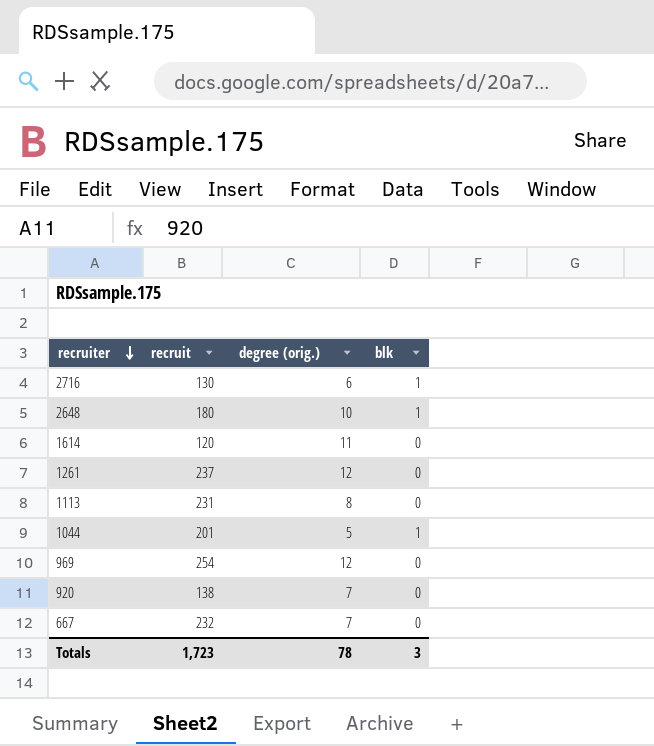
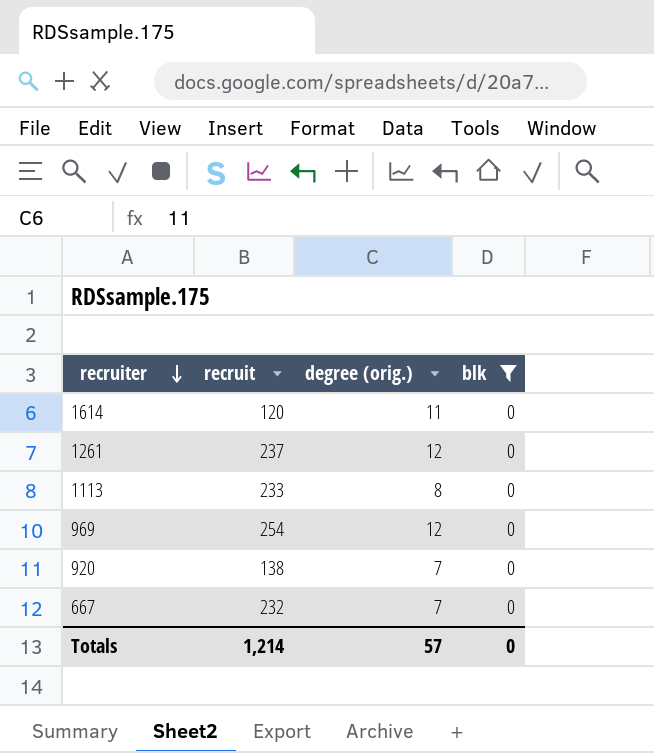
filter: none -> blk = 0
1113 | recruit: 231 -> 233
Totals | recruit: 1,723 -> 1,214
Totals | degree (orig.): 78 -> 57
Totals | blk: 3 -> 0

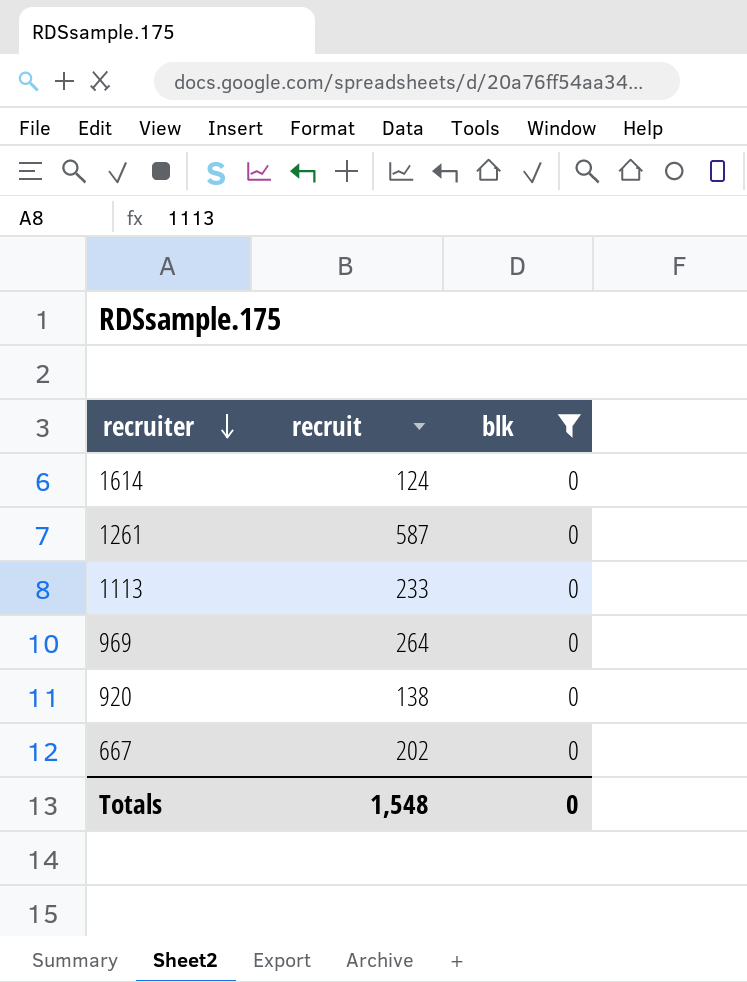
column degree (orig.) | position: 3 -> none
1614 | recruit: 120 -> 124
1261 | recruit: 237 -> 587
969 | recruit: 254 -> 264
667 | recruit: 232 -> 202
Totals | recruit: 1,214 -> 1,548

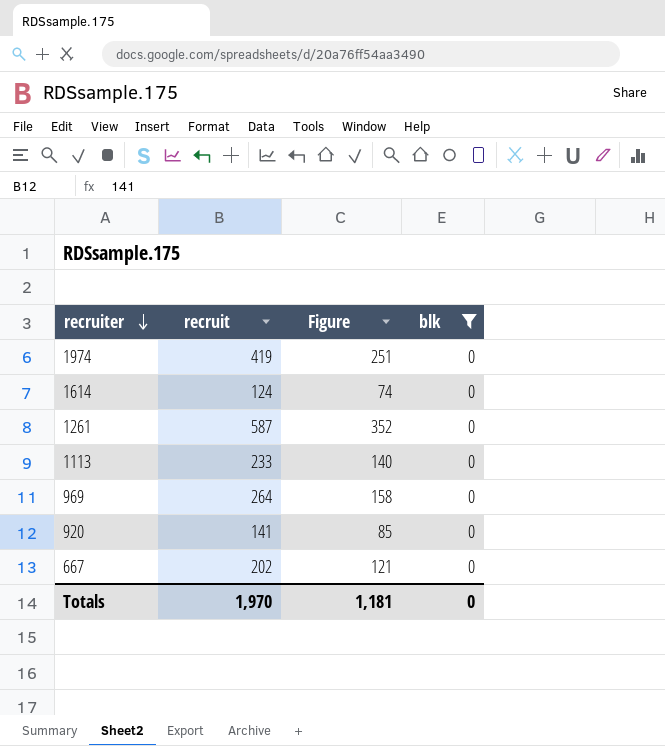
column Figure | formula: none -> [recruit] * 0.6
row 1974: none -> 419 | 251 | 0
920 | recruit: 138 -> 141
Totals | recruit: 1,548 -> 1,970

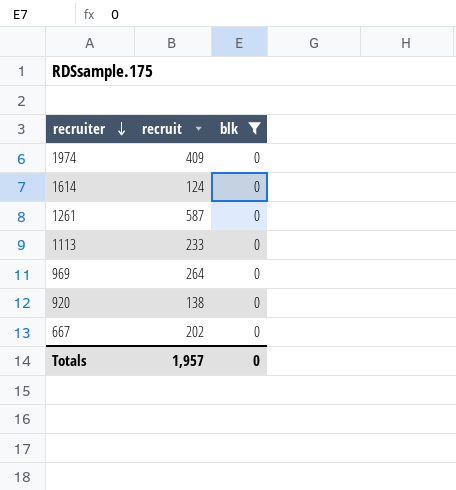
column Figure | formula: [recruit] * 0.6 -> none
1974 | recruit: 419 -> 409
920 | recruit: 141 -> 138
Totals | recruit: 1,970 -> 1,957

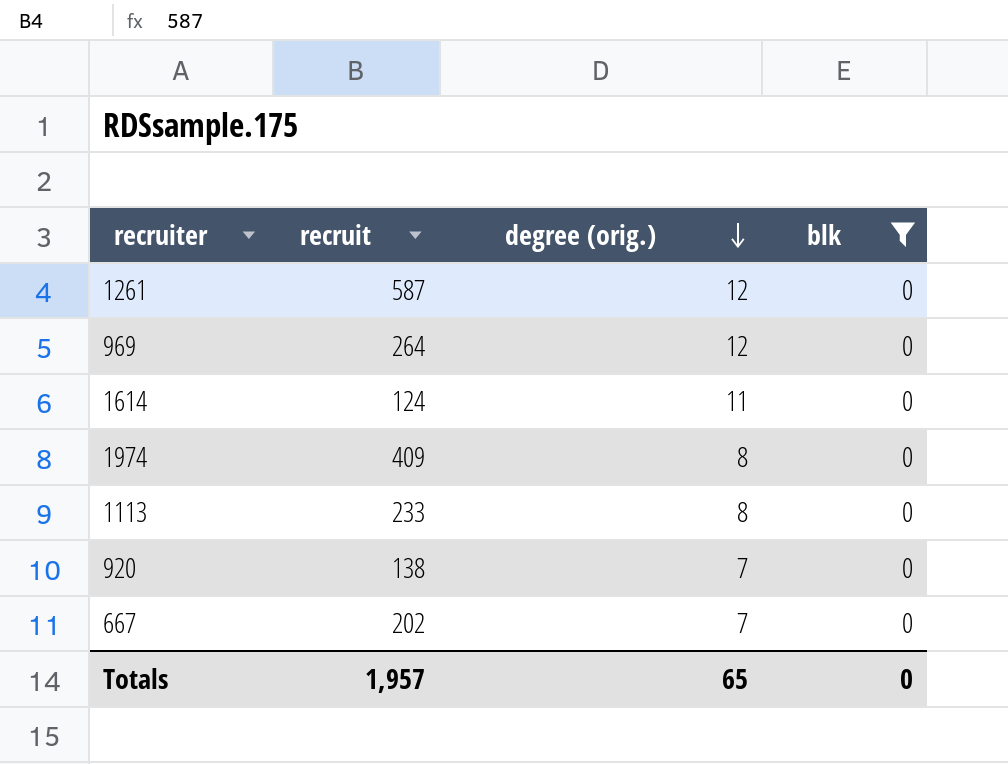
row order: recruiter descending -> degree (orig.) descending
column degree (orig.) | position: none -> 3

